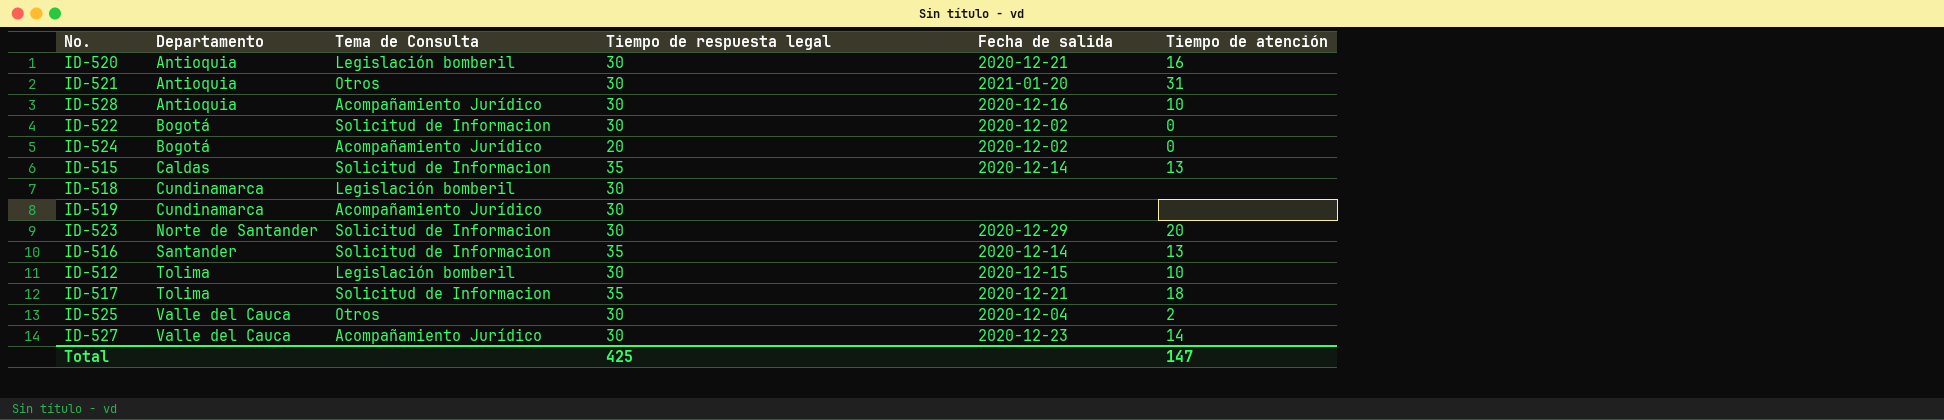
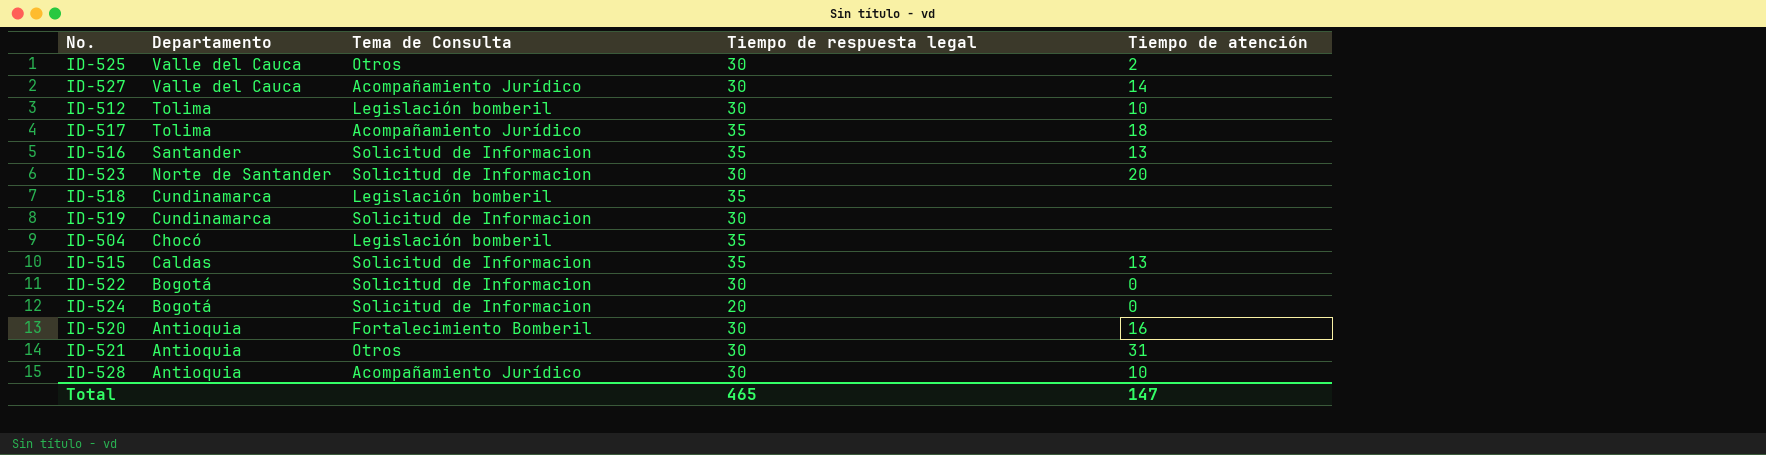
row order: Departamento ascending -> Departamento descending
column Fecha de salida | position: 5 -> none
ID-517 | Tema de Consulta: Solicitud de Informacion -> Acompañamiento Jurídico
ID-518 | Tiempo de respuesta legal: 30 -> 35
ID-519 | Tema de Consulta: Acompañamiento Jurídico -> Solicitud de Informacion
row ID-504: none -> Chocó | Legislación bomberil | 35 | none
ID-524 | Tema de Consulta: Acompañamiento Jurídico -> Solicitud de Informacion
ID-520 | Tema de Consulta: Legislación bomberil -> Fortalecimiento Bomberil
Total | Tiempo de respuesta legal: 425 -> 465

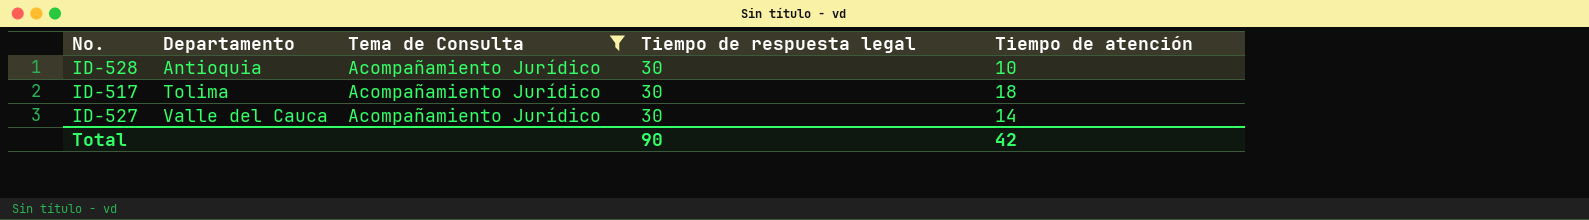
filter: none -> Tema de Consulta = Acompañamiento Jurídico
row order: Departamento descending -> Departamento ascending
ID-517 | Tiempo de respuesta legal: 35 -> 30
Total | Tiempo de respuesta legal: 465 -> 90
Total | Tiempo de atención: 147 -> 42

